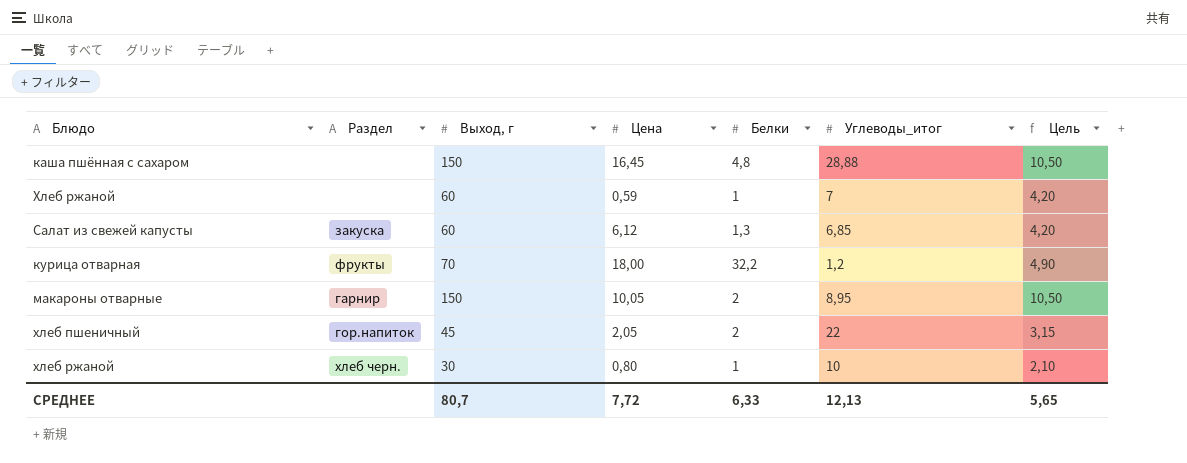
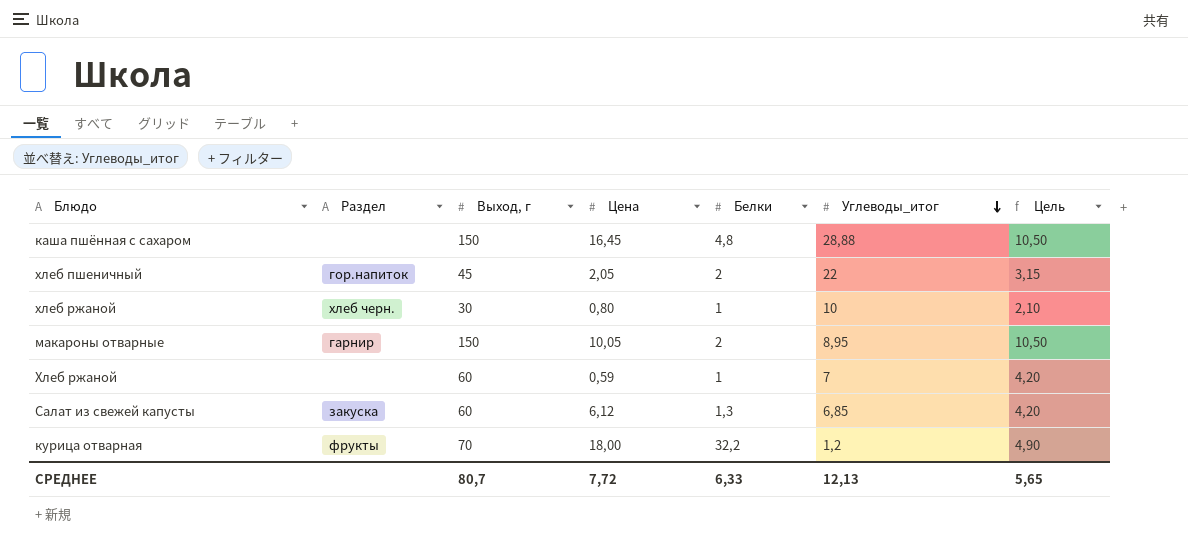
row order: none -> Углеводы_итог descending

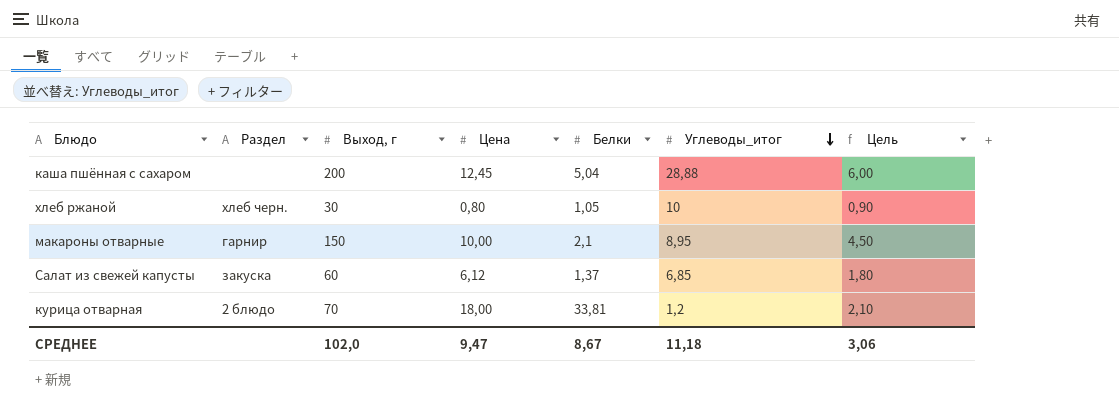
column Цель | formula: [Выход, г] * 0,07 -> [Выход, г] * 0,03
row хлеб пшеничный: гор.напиток | 45 | 2,05 | 2 | 22 | 3,15 -> none
row Хлеб ржаной: none | 60 | 0,59 | 1 | 7 | 4,20 -> none
каша пшённая с сахаром | Выход, г: 150 -> 200
каша пшённая с сахаром | Цена: 16,45 -> 12,45
каша пшённая с сахаром | Белки: 4,8 -> 5,04
хлеб ржаной | Белки: 1 -> 1,05
макароны отварные | Цена: 10,05 -> 10,00
макароны отварные | Белки: 2 -> 2,1
Салат из свежей капусты | Белки: 1,3 -> 1,37
курица отварная | Раздел: фрукты -> 2 блюдо
курица отварная | Белки: 32,2 -> 33,81
СРЕДНЕЕ | Выход, г: 80,7 -> 102,0
СРЕДНЕЕ | Цена: 7,72 -> 9,47
СРЕДНЕЕ | Белки: 6,33 -> 8,67
СРЕДНЕЕ | Углеводы_итог: 12,13 -> 11,18
СРЕДНЕЕ | Цель: 5,65 -> 3,06

